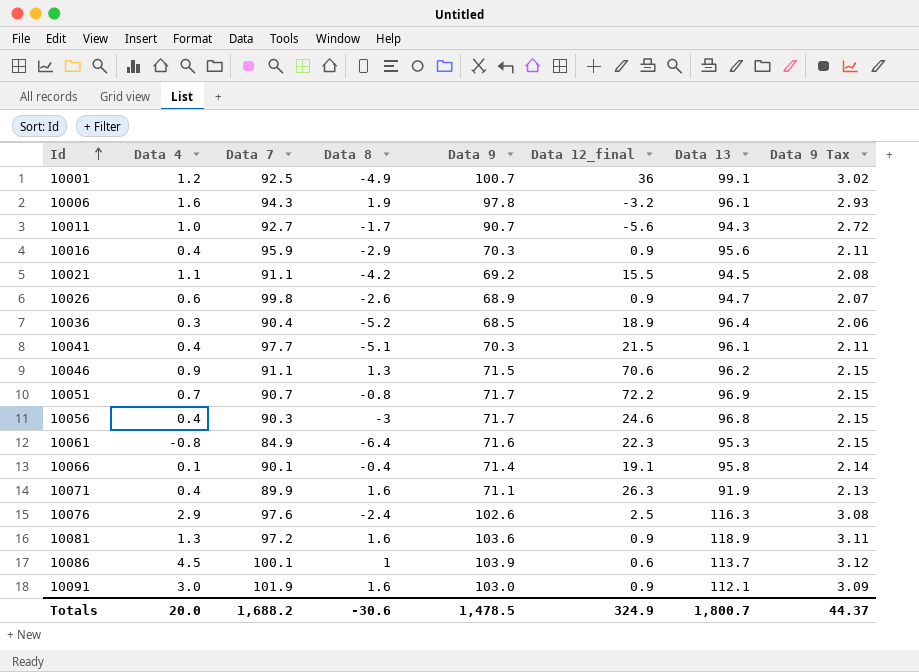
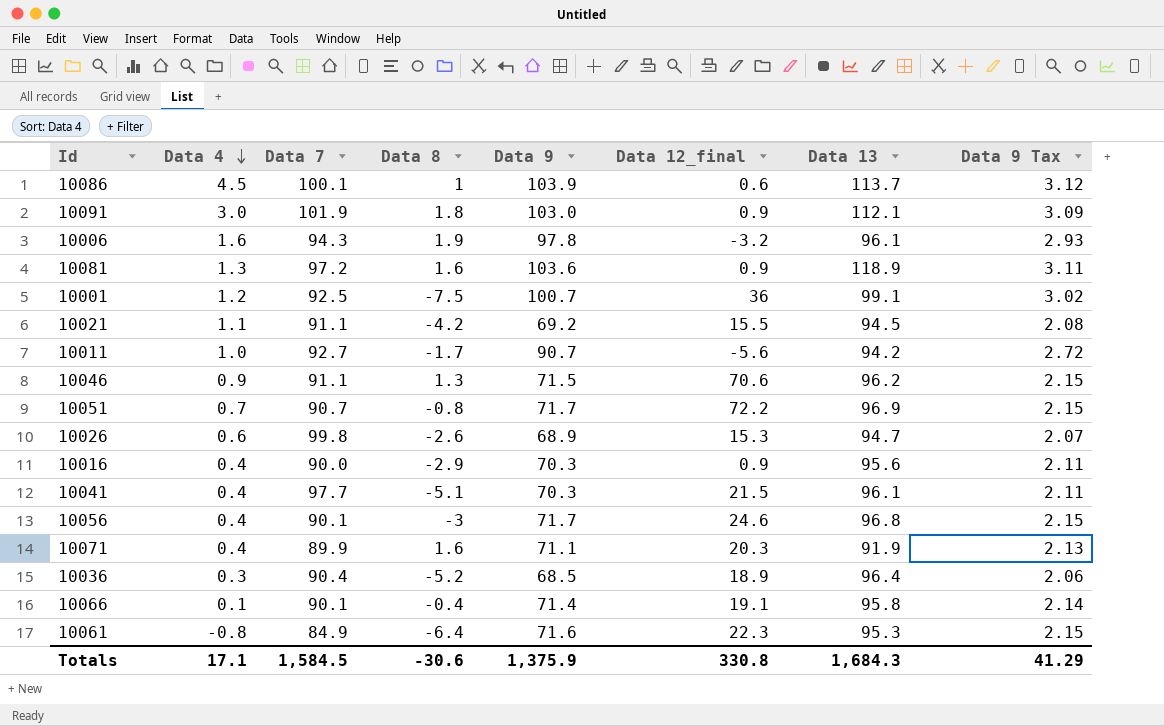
row order: Id ascending -> Data 4 descending
row 10076: 2.9 | 97.6 | -2.4 | 102.6 | 2.5 | 116.3 | 3.08 -> none
10091 | Data 8: 1.6 -> 1.8
10001 | Data 8: -4.9 -> -7.5
10011 | Data 13: 94.3 -> 94.2
10026 | Data 12_final: 0.9 -> 15.3
10016 | Data 7: 95.9 -> 90.0
10056 | Data 7: 90.3 -> 90.1
10071 | Data 12_final: 26.3 -> 20.3
Totals | Data 4: 20.0 -> 17.1
Totals | Data 7: 1,688.2 -> 1,584.5
Totals | Data 9: 1,478.5 -> 1,375.9
Totals | Data 12_final: 324.9 -> 330.8
Totals | Data 13: 1,800.7 -> 1,684.3
Totals | Data 9 Tax: 44.37 -> 41.29

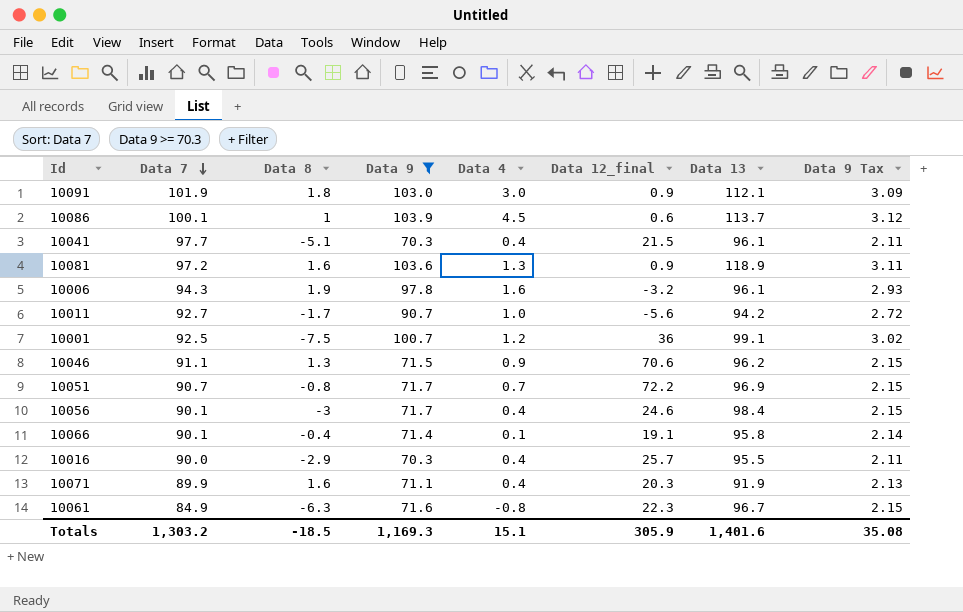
filter: none -> Data 9 >= 70.3
row order: Data 4 descending -> Data 7 descending
column Data 4 | position: 2 -> 5
10056 | Data 13: 96.8 -> 98.4
10016 | Data 12_final: 0.9 -> 25.7
10016 | Data 13: 95.6 -> 95.5
10061 | Data 8: -6.4 -> -6.3
10061 | Data 13: 95.3 -> 96.7
Totals | Data 7: 1,584.5 -> 1,303.2
Totals | Data 8: -30.6 -> -18.5
Totals | Data 9: 1,375.9 -> 1,169.3
Totals | Data 4: 17.1 -> 15.1
Totals | Data 12_final: 330.8 -> 305.9
Totals | Data 13: 1,684.3 -> 1,401.6
Totals | Data 9 Tax: 41.29 -> 35.08

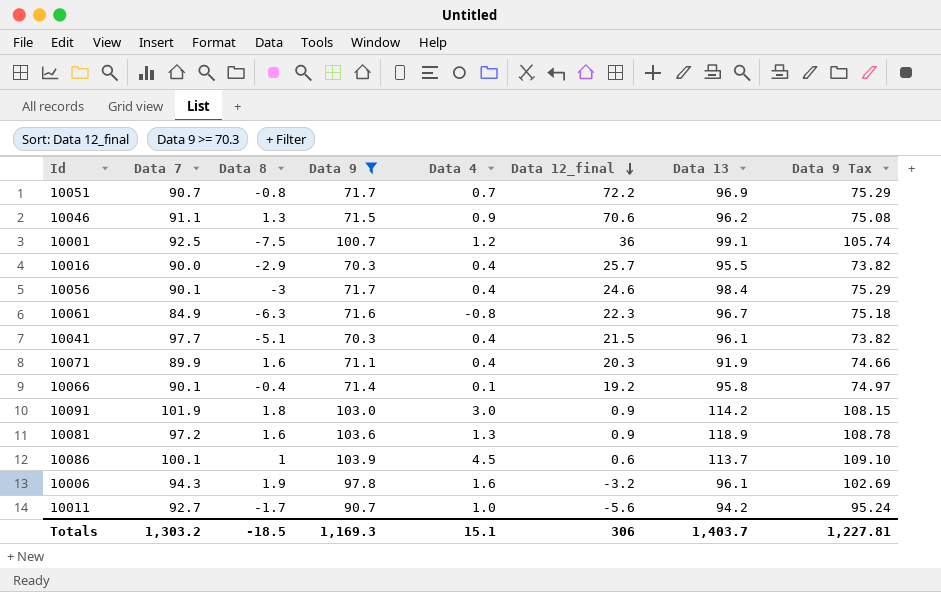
row order: Data 7 descending -> Data 12_final descending
column Data 9 Tax | formula: [Data 9] * 0.03 -> [Data 9] * 1.05
10066 | Data 12_final: 19.1 -> 19.2
10091 | Data 13: 112.1 -> 114.2
Totals | Data 12_final: 305.9 -> 306
Totals | Data 13: 1,401.6 -> 1,403.7
Totals | Data 9 Tax: 35.08 -> 1,227.81

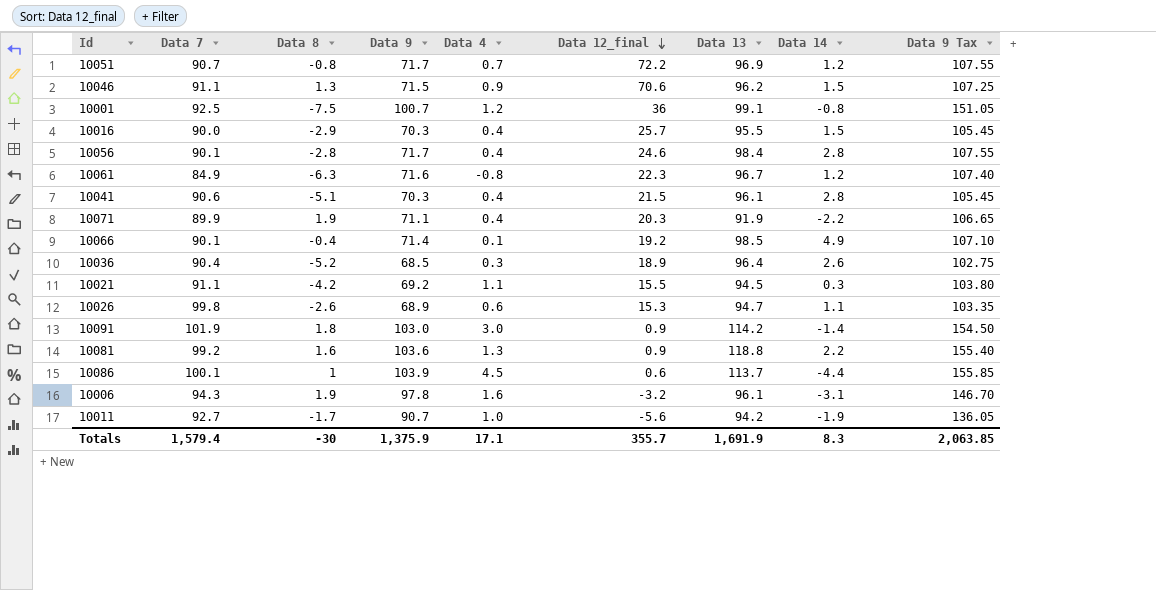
filter: Data 9 >= 70.3 -> none
column Data 14 | position: none -> 8
column Data 9 Tax | formula: [Data 9] * 1.05 -> [Data 9] * 1.5
10056 | Data 8: -3 -> -2.8
10041 | Data 7: 97.7 -> 90.6
10071 | Data 8: 1.6 -> 1.9
10066 | Data 13: 95.8 -> 98.5
10081 | Data 7: 97.2 -> 99.2
10081 | Data 13: 118.9 -> 118.8
Totals | Data 7: 1,303.2 -> 1,579.4
Totals | Data 8: -18.5 -> -30
Totals | Data 9: 1,169.3 -> 1,375.9
Totals | Data 4: 15.1 -> 17.1
Totals | Data 12_final: 306 -> 355.7
Totals | Data 13: 1,403.7 -> 1,691.9
Totals | Data 9 Tax: 1,227.81 -> 2,063.85

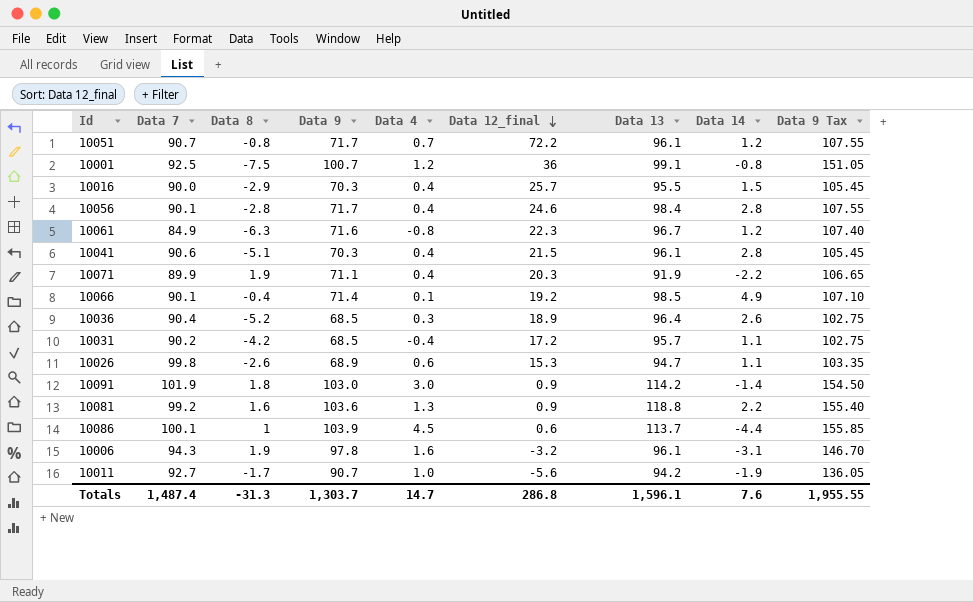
row 10046: 91.1 | 1.3 | 71.5 | 0.9 | 70.6 | 96.2 | 1.5 | 107.25 -> none
row 10021: 91.1 | -4.2 | 69.2 | 1.1 | 15.5 | 94.5 | 0.3 | 103.80 -> none
10051 | Data 13: 96.9 -> 96.1
row 10031: none -> 90.2 | -4.2 | 68.5 | -0.4 | 17.2 | 95.7 | 1.1 | 102.75
Totals | Data 7: 1,579.4 -> 1,487.4
Totals | Data 8: -30 -> -31.3
Totals | Data 9: 1,375.9 -> 1,303.7
Totals | Data 4: 17.1 -> 14.7
Totals | Data 12_final: 355.7 -> 286.8
Totals | Data 13: 1,691.9 -> 1,596.1
Totals | Data 14: 8.3 -> 7.6
Totals | Data 9 Tax: 2,063.85 -> 1,955.55

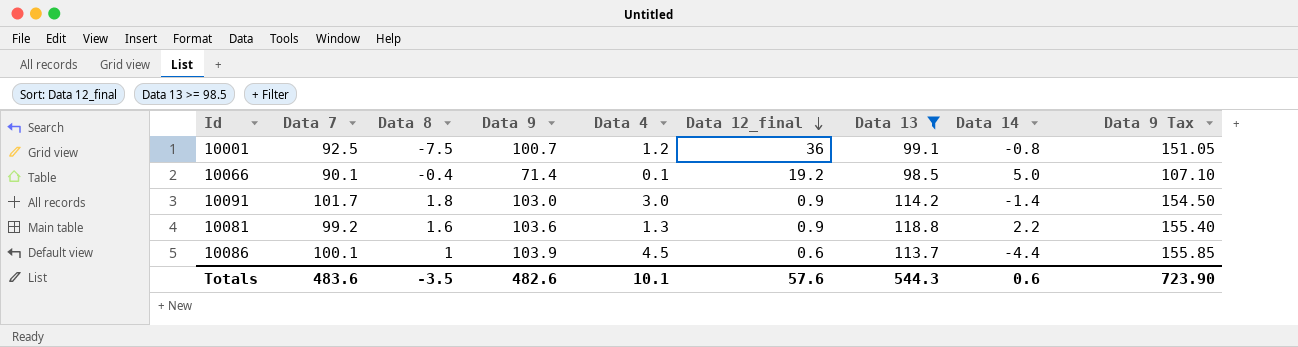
filter: none -> Data 13 >= 98.5
10066 | Data 14: 4.9 -> 5.0
10091 | Data 7: 101.9 -> 101.7
Totals | Data 7: 1,487.4 -> 483.6
Totals | Data 8: -31.3 -> -3.5
Totals | Data 9: 1,303.7 -> 482.6
Totals | Data 4: 14.7 -> 10.1
Totals | Data 12_final: 286.8 -> 57.6
Totals | Data 13: 1,596.1 -> 544.3
Totals | Data 14: 7.6 -> 0.6
Totals | Data 9 Tax: 1,955.55 -> 723.90

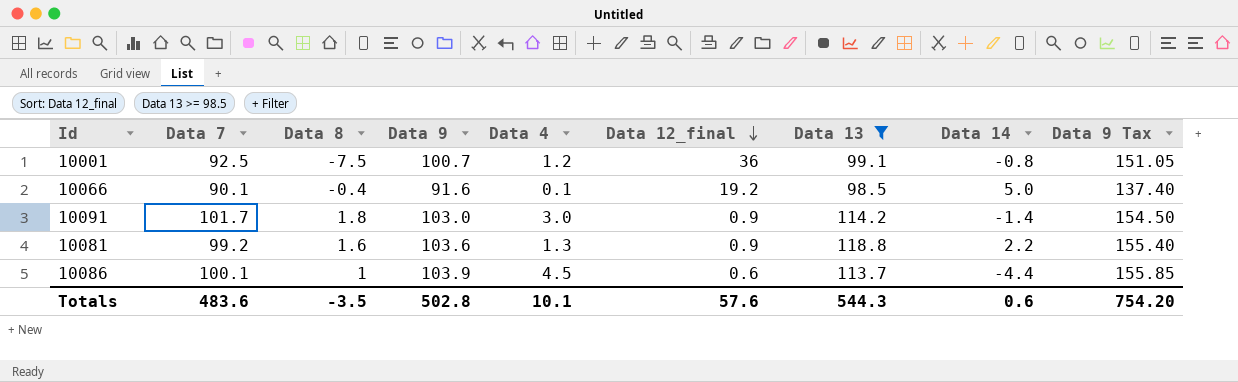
10066 | Data 9: 71.4 -> 91.6
10066 | Data 9 Tax: 107.10 -> 137.40
Totals | Data 9: 482.6 -> 502.8
Totals | Data 9 Tax: 723.90 -> 754.20

